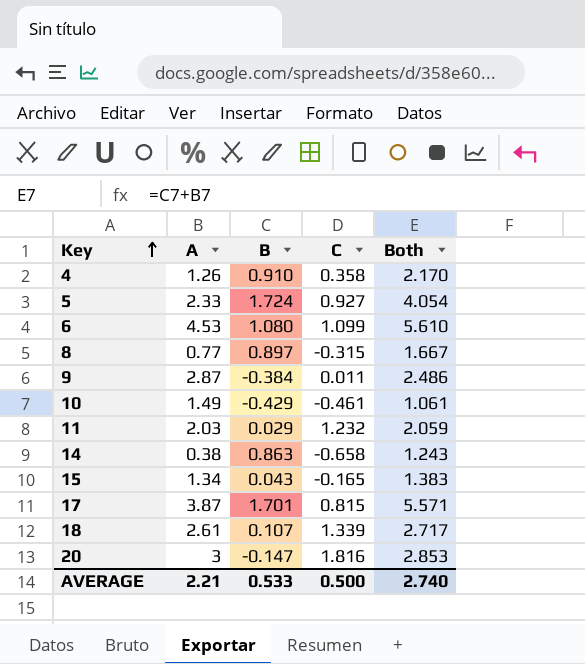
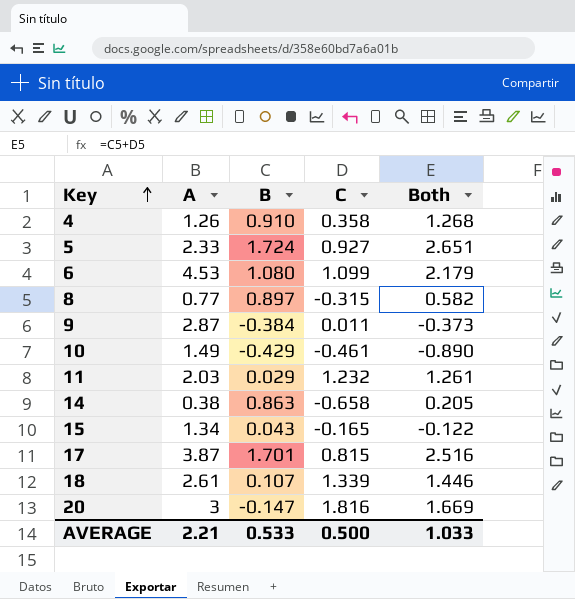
column Both | formula: [A] + [B] -> [B] + [C]
AVERAGE | Both: 2.740 -> 1.033

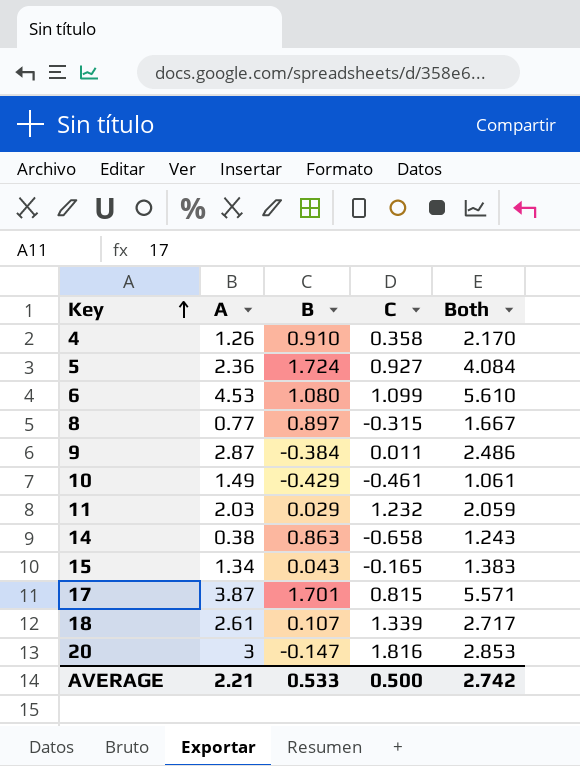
column Both | formula: [B] + [C] -> [A] + [B]
5 | A: 2.33 -> 2.36
AVERAGE | Both: 1.033 -> 2.742

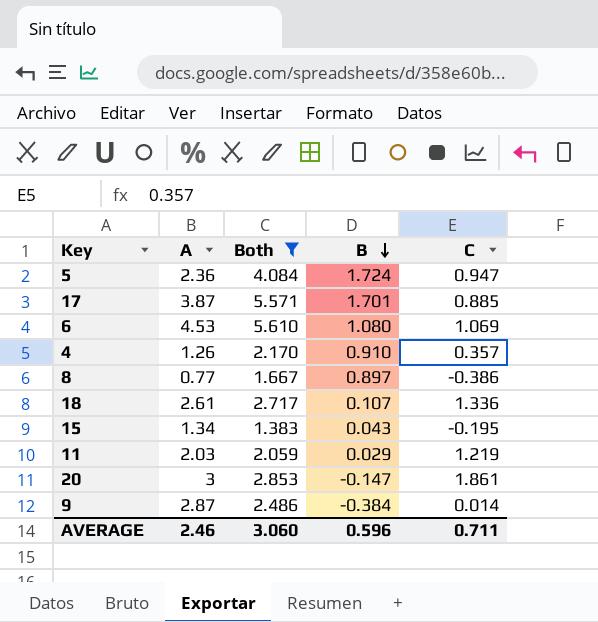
filter: none -> Both >= 1.383
row order: Key ascending -> B descending
column Both | position: 5 -> 3
5 | C: 0.927 -> 0.947
17 | C: 0.815 -> 0.885
6 | C: 1.099 -> 1.069
4 | C: 0.358 -> 0.357
8 | C: -0.315 -> -0.386
18 | C: 1.339 -> 1.336
15 | C: -0.165 -> -0.195
11 | C: 1.232 -> 1.219
20 | C: 1.816 -> 1.861
9 | C: 0.011 -> 0.014
AVERAGE | A: 2.21 -> 2.46
AVERAGE | Both: 2.742 -> 3.060
AVERAGE | B: 0.533 -> 0.596
AVERAGE | C: 0.500 -> 0.711

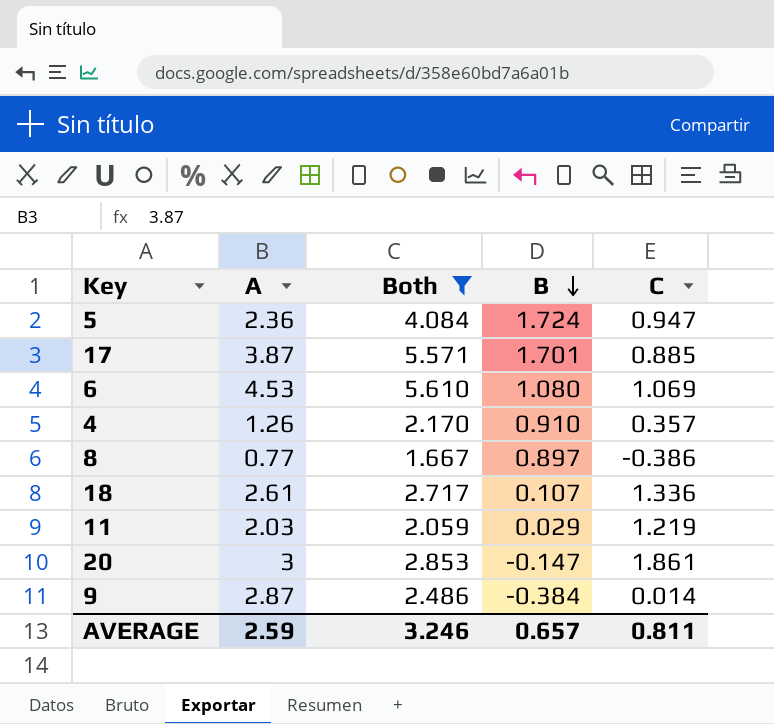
row 15: 1.34 | 1.383 | 0.043 | -0.195 -> none
AVERAGE | A: 2.46 -> 2.59
AVERAGE | Both: 3.060 -> 3.246
AVERAGE | B: 0.596 -> 0.657
AVERAGE | C: 0.711 -> 0.811

